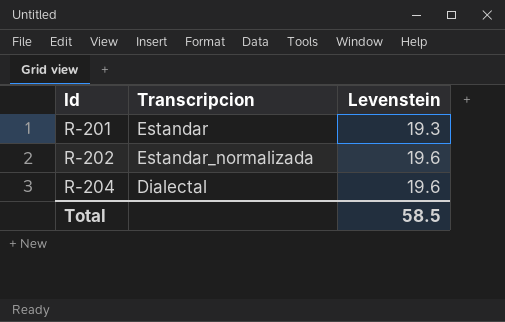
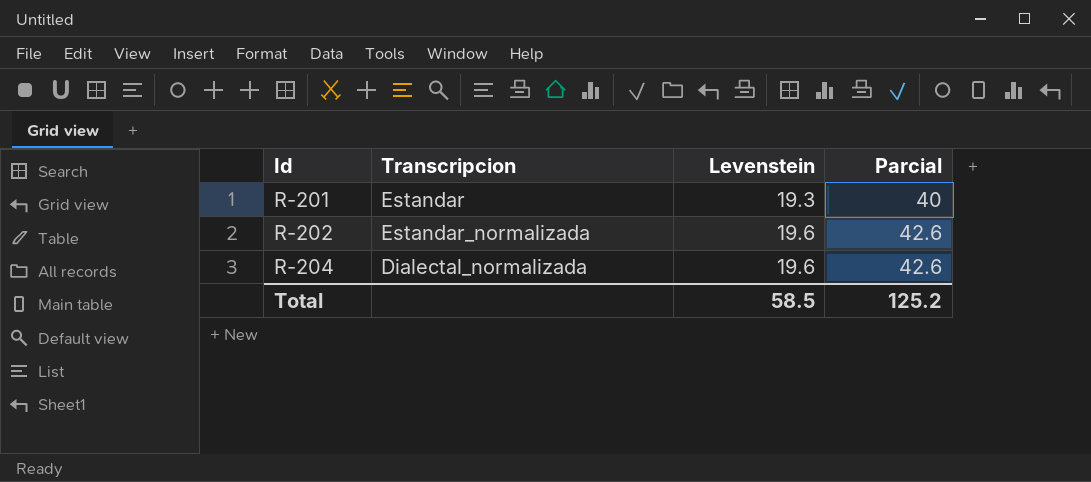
column Parcial | position: none -> 4
R-204 | Transcripcion: Dialectal -> Dialectal_normalizada

